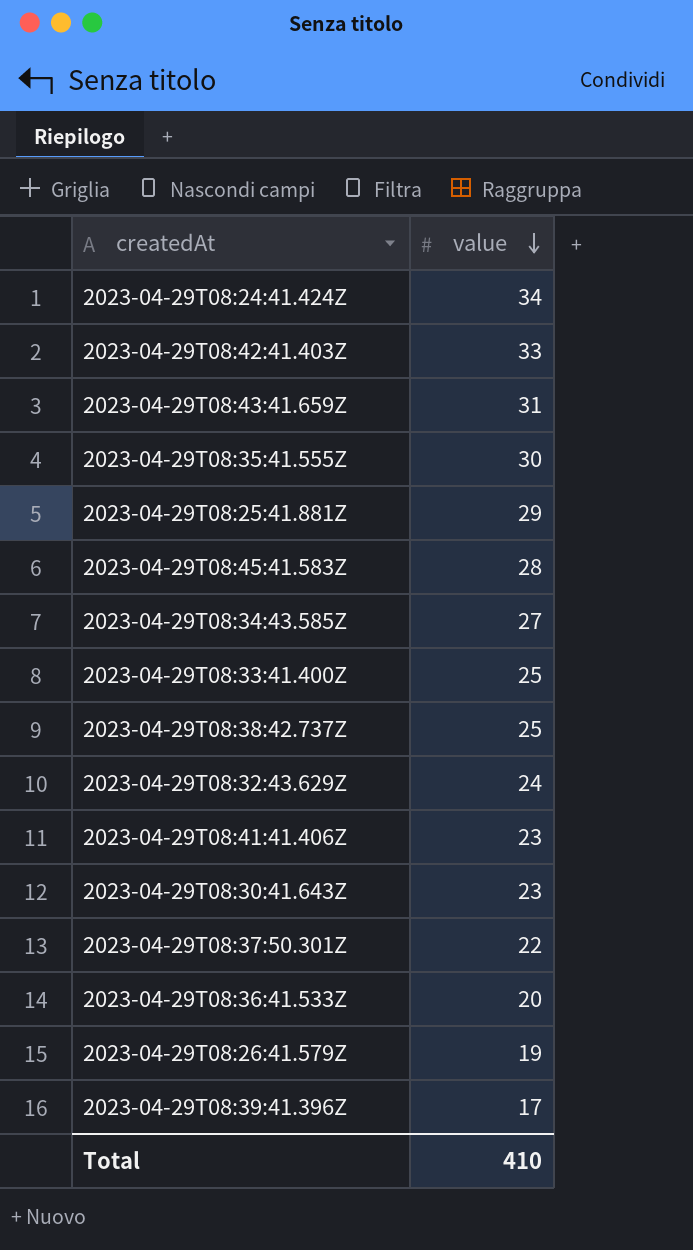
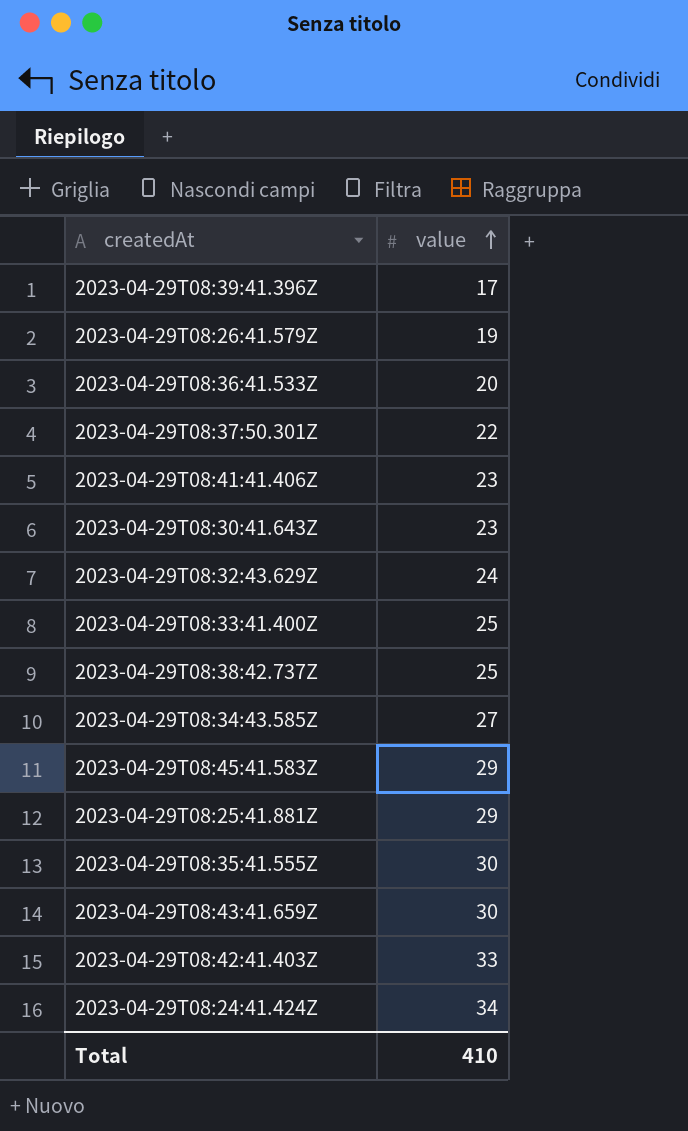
row order: value descending -> value ascending
2023-04-29T08:45:41.583Z | value: 28 -> 29
2023-04-29T08:43:41.659Z | value: 31 -> 30

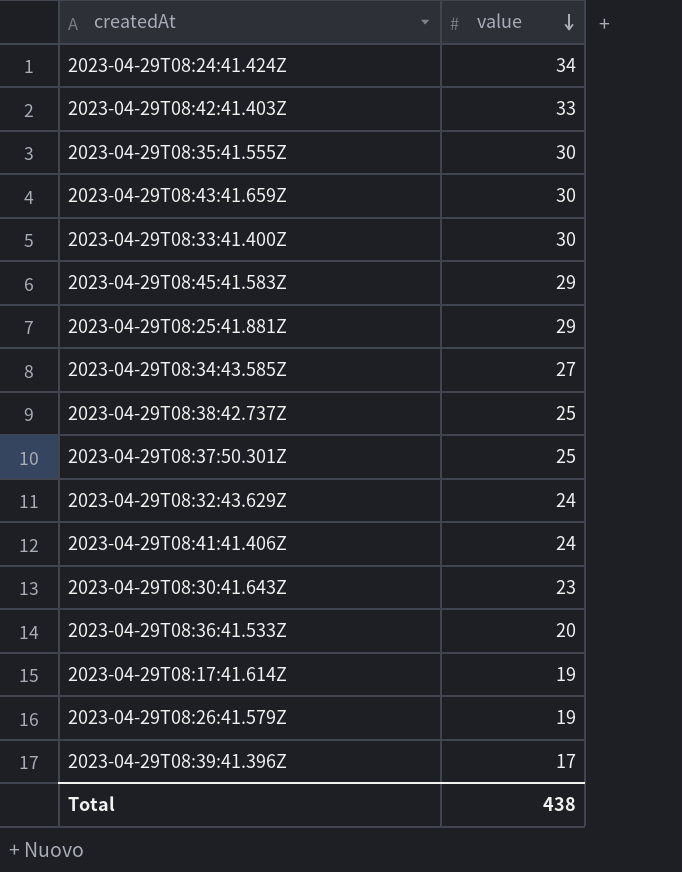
row order: value ascending -> value descending
2023-04-29T08:33:41.400Z | value: 25 -> 30
2023-04-29T08:37:50.301Z | value: 22 -> 25
2023-04-29T08:41:41.406Z | value: 23 -> 24
row 2023-04-29T08:17:41.614Z: none -> 19
Total | value: 410 -> 438

